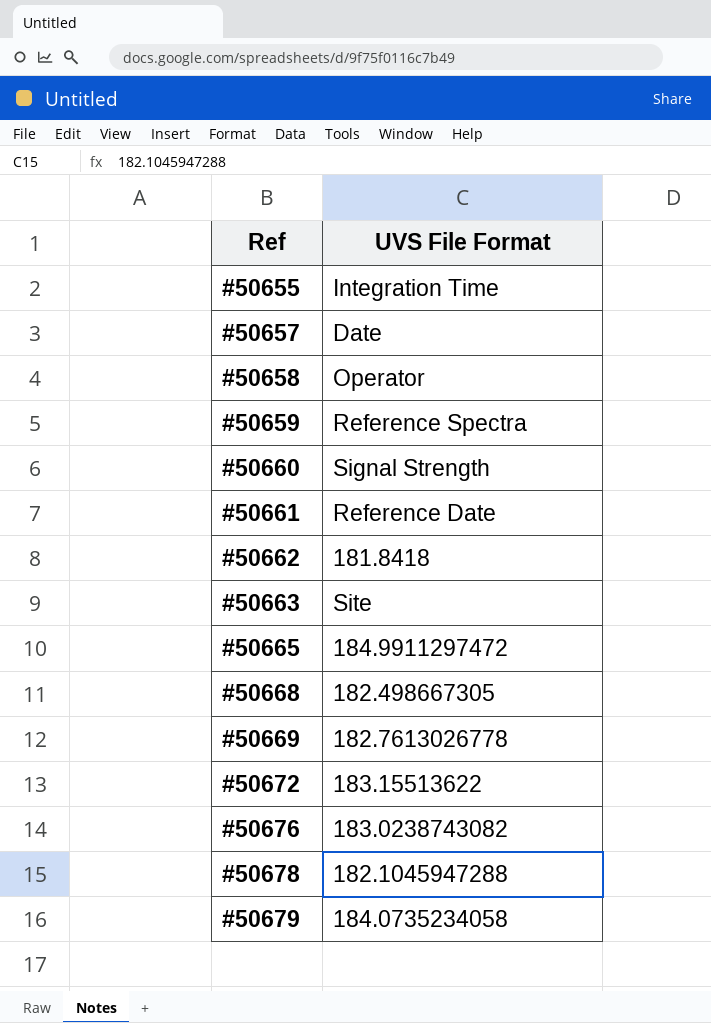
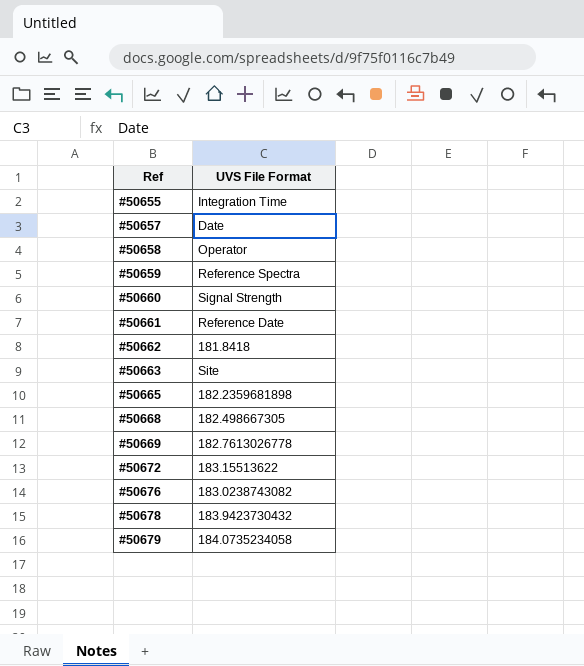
#50665 | UVS File Format: 184.9911297472 -> 182.2359681898
#50678 | UVS File Format: 182.1045947288 -> 183.9423730432

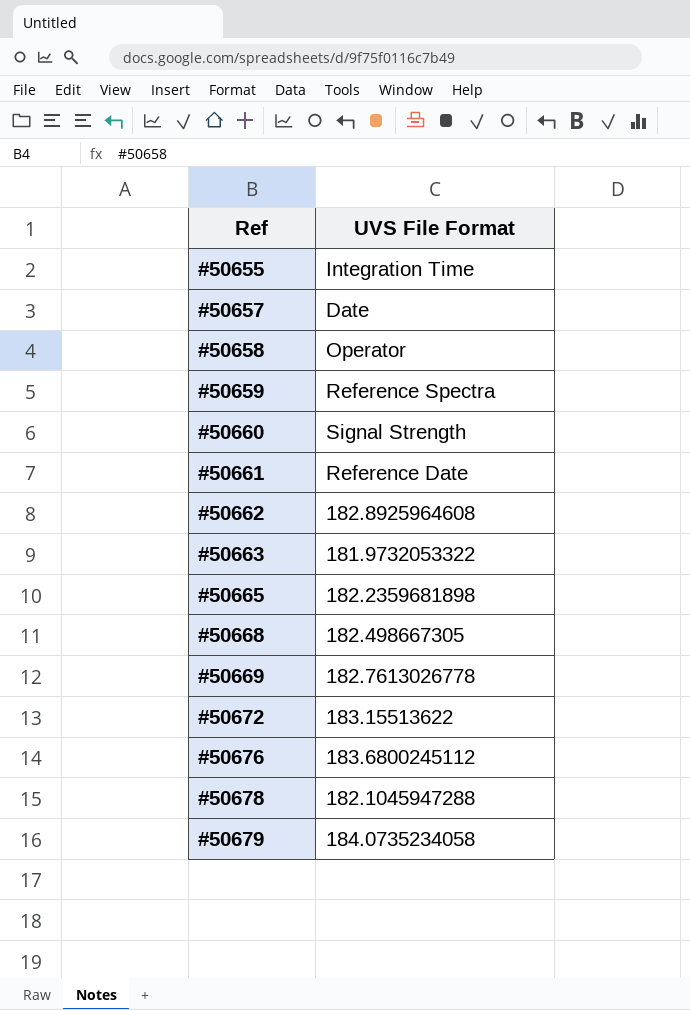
#50662 | UVS File Format: 181.8418 -> 182.8925964608
#50663 | UVS File Format: Site -> 181.9732053322
#50676 | UVS File Format: 183.0238743082 -> 183.6800245112
#50678 | UVS File Format: 183.9423730432 -> 182.1045947288

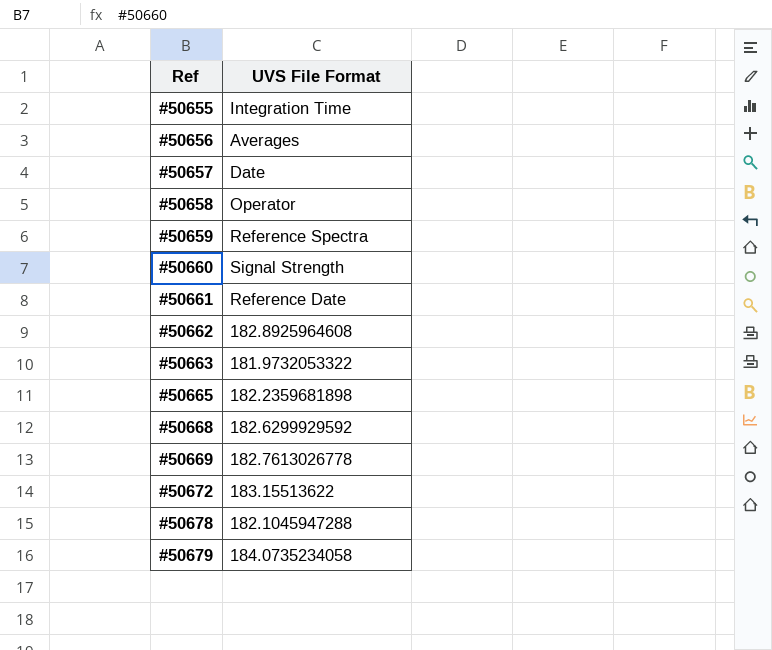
row #50676: 183.6800245112 -> none
row #50656: none -> Averages
#50668 | UVS File Format: 182.498667305 -> 182.6299929592

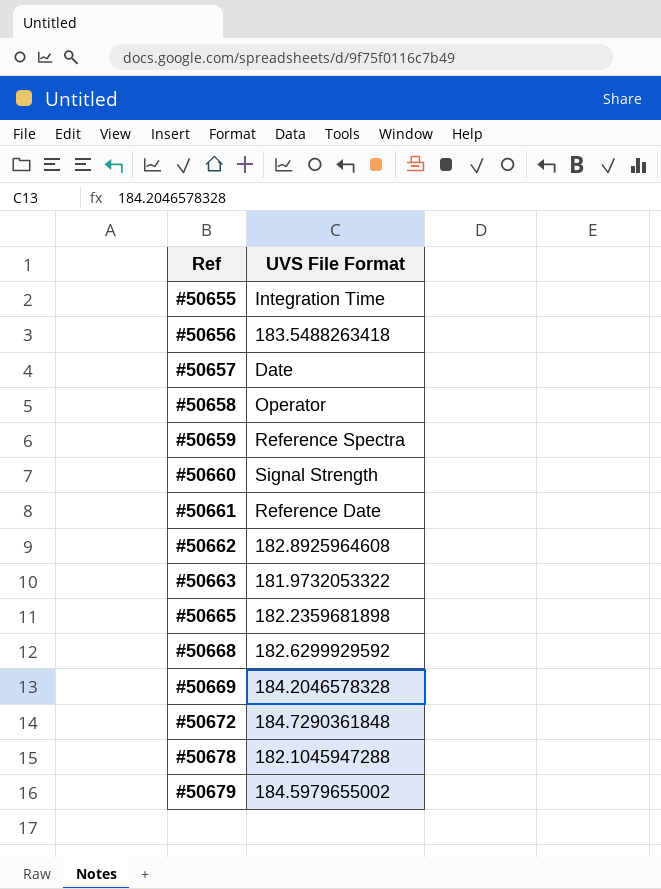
#50656 | UVS File Format: Averages -> 183.5488263418
#50669 | UVS File Format: 182.7613026778 -> 184.2046578328
#50672 | UVS File Format: 183.15513622 -> 184.7290361848
#50679 | UVS File Format: 184.0735234058 -> 184.5979655002

